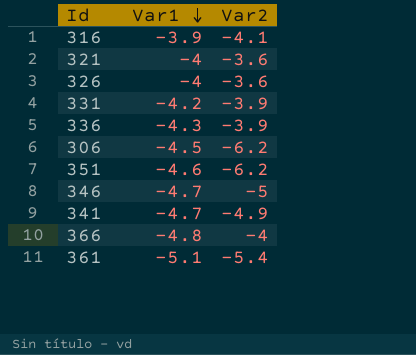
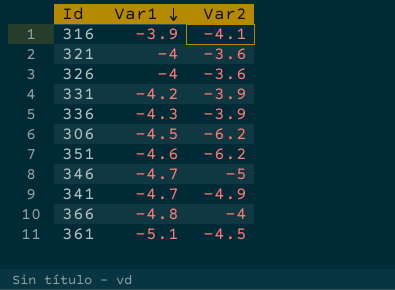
361 | Var2: -5.4 -> -4.5

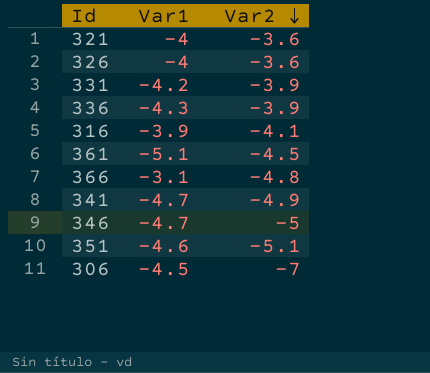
row order: Var1 descending -> Var2 descending
366 | Var1: -4.8 -> -3.1
366 | Var2: -4 -> -4.8
351 | Var2: -6.2 -> -5.1
306 | Var2: -6.2 -> -7

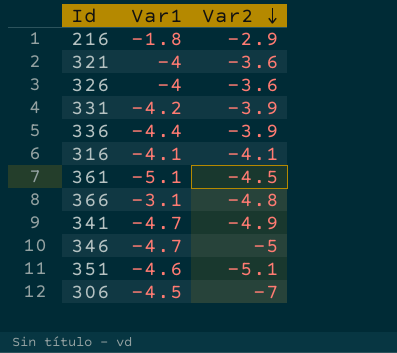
row 216: none -> -1.8 | -2.9
336 | Var1: -4.3 -> -4.4
316 | Var1: -3.9 -> -4.1

